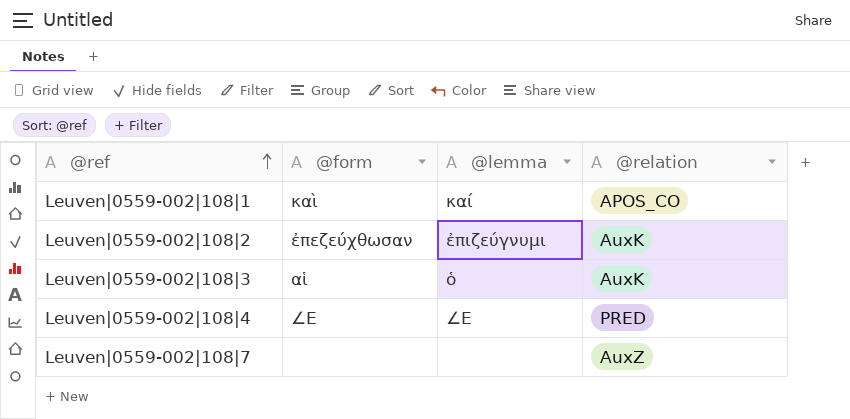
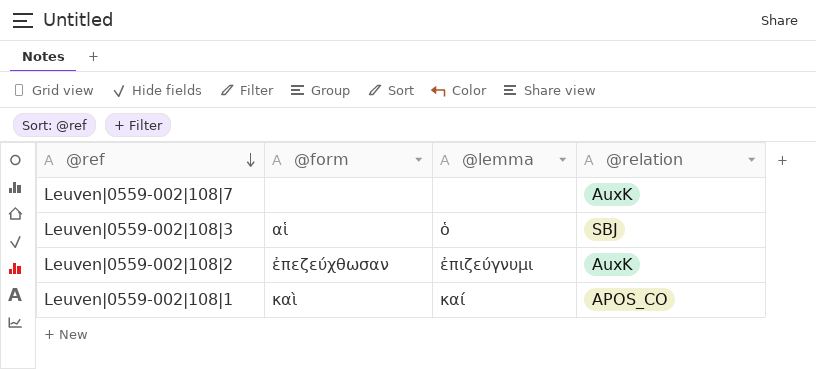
row order: @ref ascending -> @ref descending
row Leuven|0559-002|108|4: ∠Ε | ∠Ε | PRED -> none
Leuven|0559-002|108|7 | @relation: AuxZ -> AuxK
Leuven|0559-002|108|3 | @relation: AuxK -> SBJ

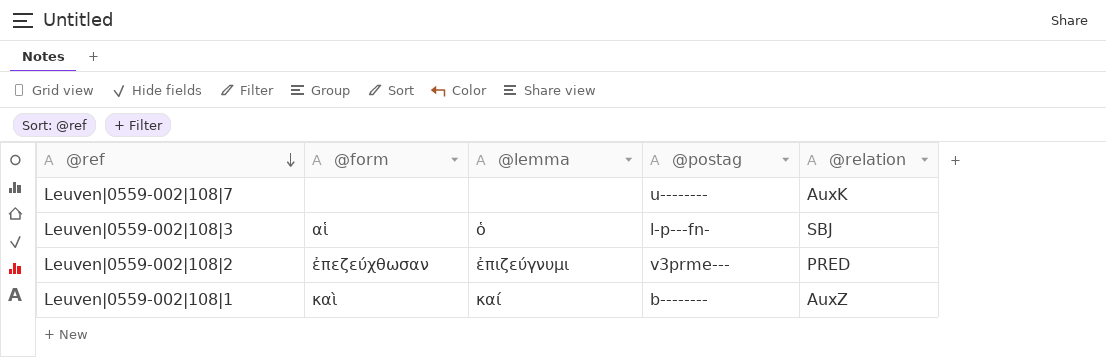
column @postag | position: none -> 4
Leuven|0559-002|108|2 | @relation: AuxK -> PRED
Leuven|0559-002|108|1 | @relation: APOS_CO -> AuxZ

